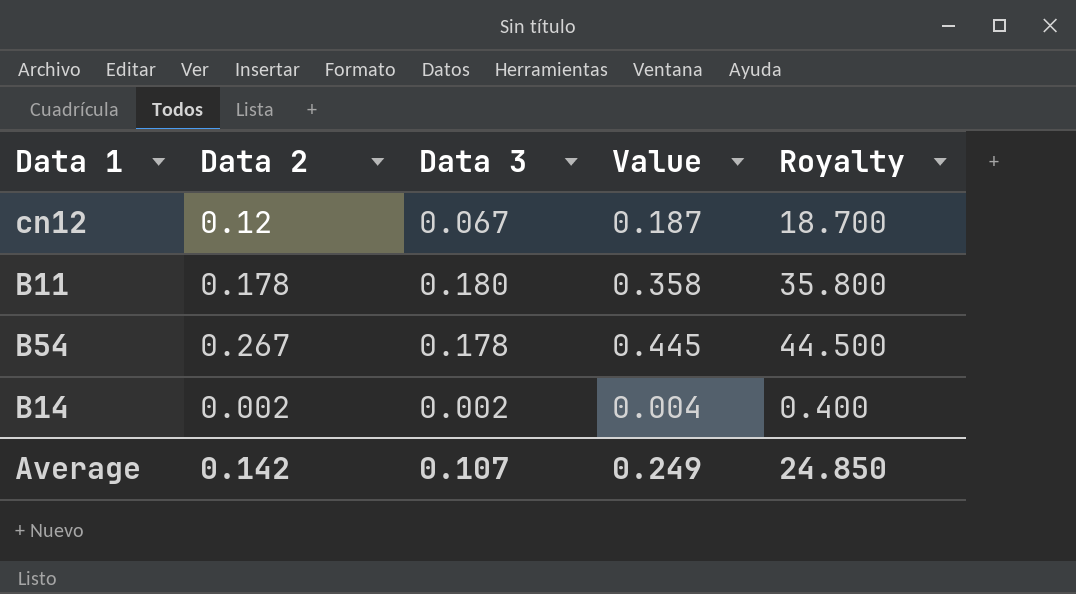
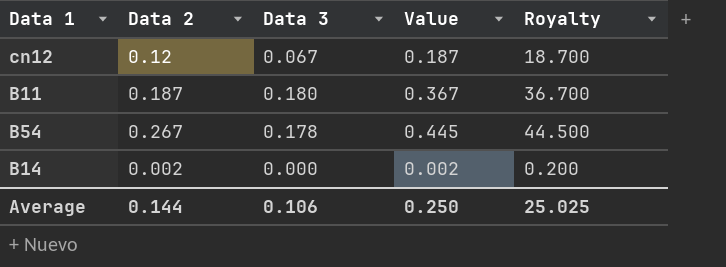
B11 | Data 2: 0.178 -> 0.187
B11 | Value: 0.358 -> 0.367
B11 | Royalty: 35.800 -> 36.700
B14 | Data 3: 0.002 -> 0.000
B14 | Value: 0.004 -> 0.002
B14 | Royalty: 0.400 -> 0.200
Average | Data 2: 0.142 -> 0.144
Average | Data 3: 0.107 -> 0.106
Average | Value: 0.249 -> 0.250
Average | Royalty: 24.850 -> 25.025

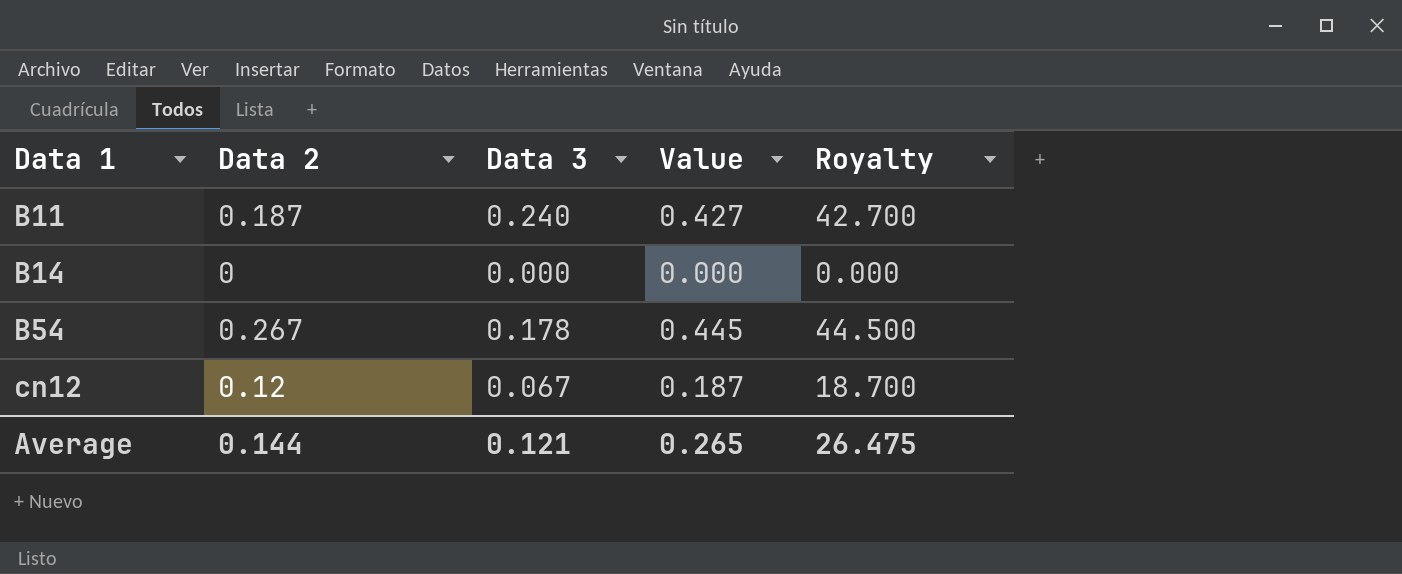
row order: none -> Data 1 ascending
B11 | Data 3: 0.180 -> 0.240
B11 | Value: 0.367 -> 0.427
B11 | Royalty: 36.700 -> 42.700
B14 | Data 2: 0.002 -> 0
B14 | Value: 0.002 -> 0.000
B14 | Royalty: 0.200 -> 0.000
Average | Data 3: 0.106 -> 0.121
Average | Value: 0.250 -> 0.265
Average | Royalty: 25.025 -> 26.475

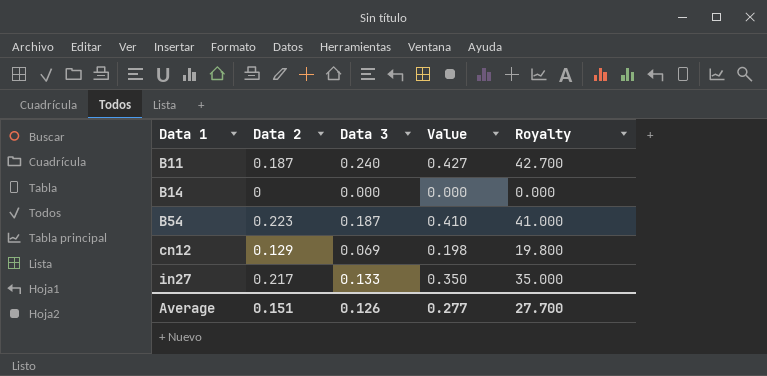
B54 | Data 2: 0.267 -> 0.223
B54 | Data 3: 0.178 -> 0.187
B54 | Value: 0.445 -> 0.410
B54 | Royalty: 44.500 -> 41.000
cn12 | Data 2: 0.12 -> 0.129
cn12 | Data 3: 0.067 -> 0.069
cn12 | Value: 0.187 -> 0.198
cn12 | Royalty: 18.700 -> 19.800
row in27: none -> 0.217 | 0.133 | 0.350 | 35.000
Average | Data 2: 0.144 -> 0.151
Average | Data 3: 0.121 -> 0.126
Average | Value: 0.265 -> 0.277
Average | Royalty: 26.475 -> 27.700

